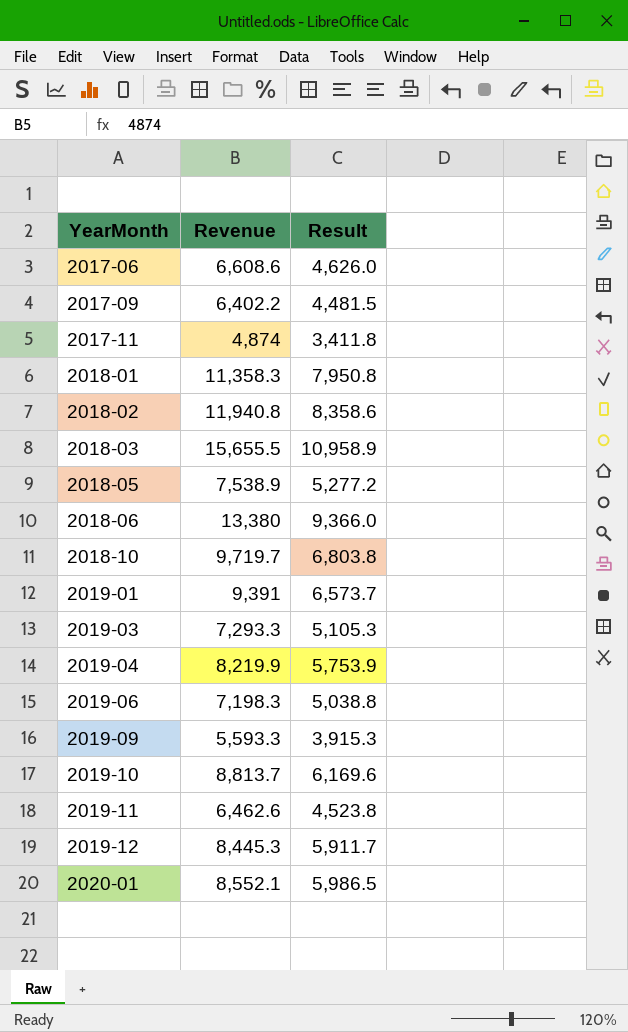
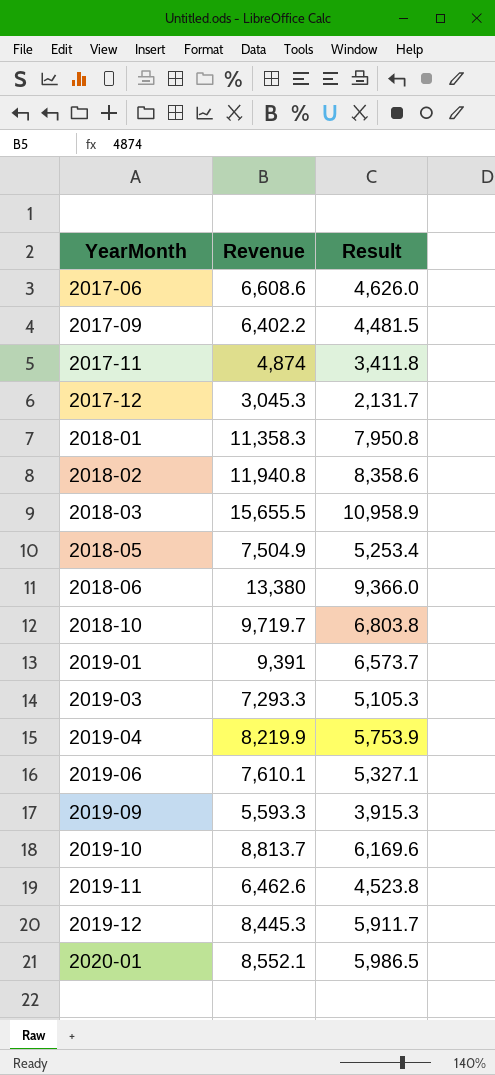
row 2017-12: none -> 3,045.3 | 2,131.7
2018-05 | Revenue: 7,538.9 -> 7,504.9
2018-05 | Result: 5,277.2 -> 5,253.4
2019-06 | Revenue: 7,198.3 -> 7,610.1
2019-06 | Result: 5,038.8 -> 5,327.1

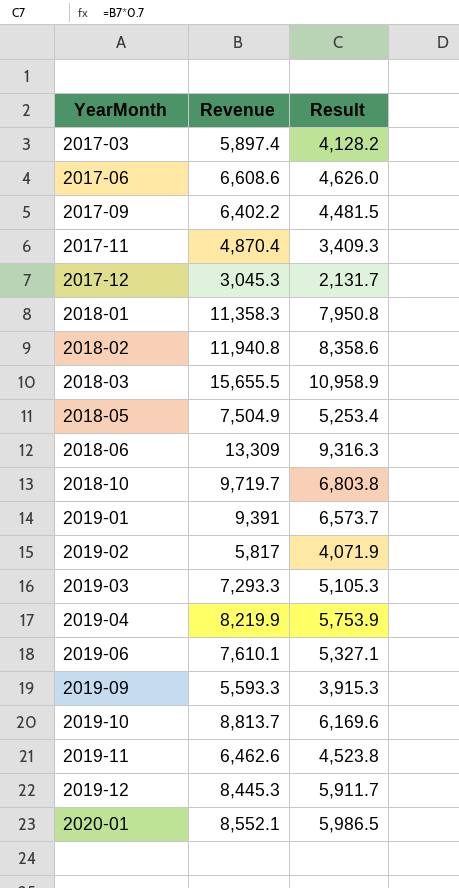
row 2017-03: none -> 5,897.4 | 4,128.2
2017-11 | Revenue: 4,874 -> 4,870.4
2017-11 | Result: 3,411.8 -> 3,409.3
2018-06 | Revenue: 13,380 -> 13,309
2018-06 | Result: 9,366.0 -> 9,316.3
row 2019-02: none -> 5,817 | 4,071.9

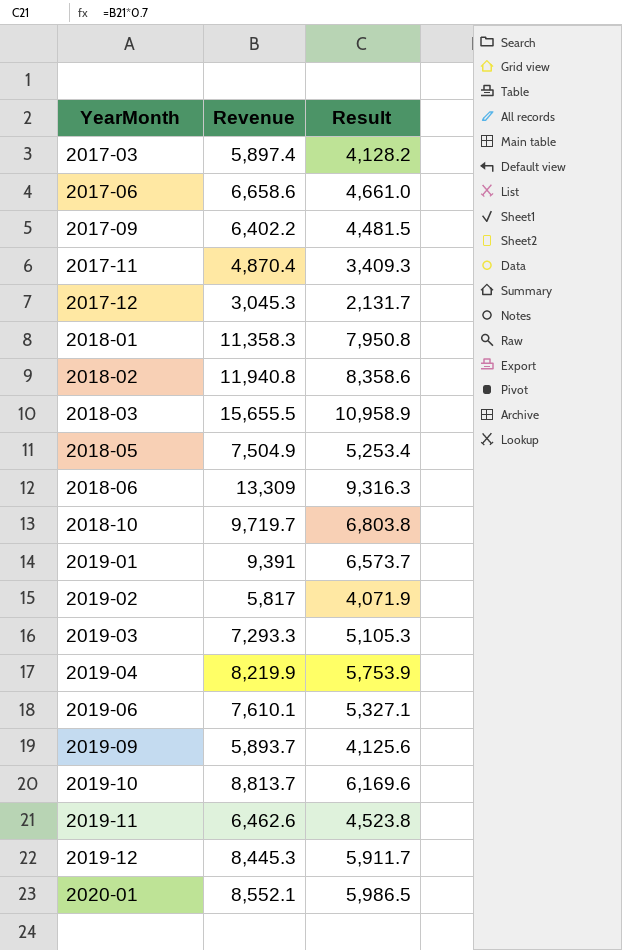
2017-06 | Revenue: 6,608.6 -> 6,658.6
2017-06 | Result: 4,626.0 -> 4,661.0
2019-09 | Revenue: 5,593.3 -> 5,893.7
2019-09 | Result: 3,915.3 -> 4,125.6

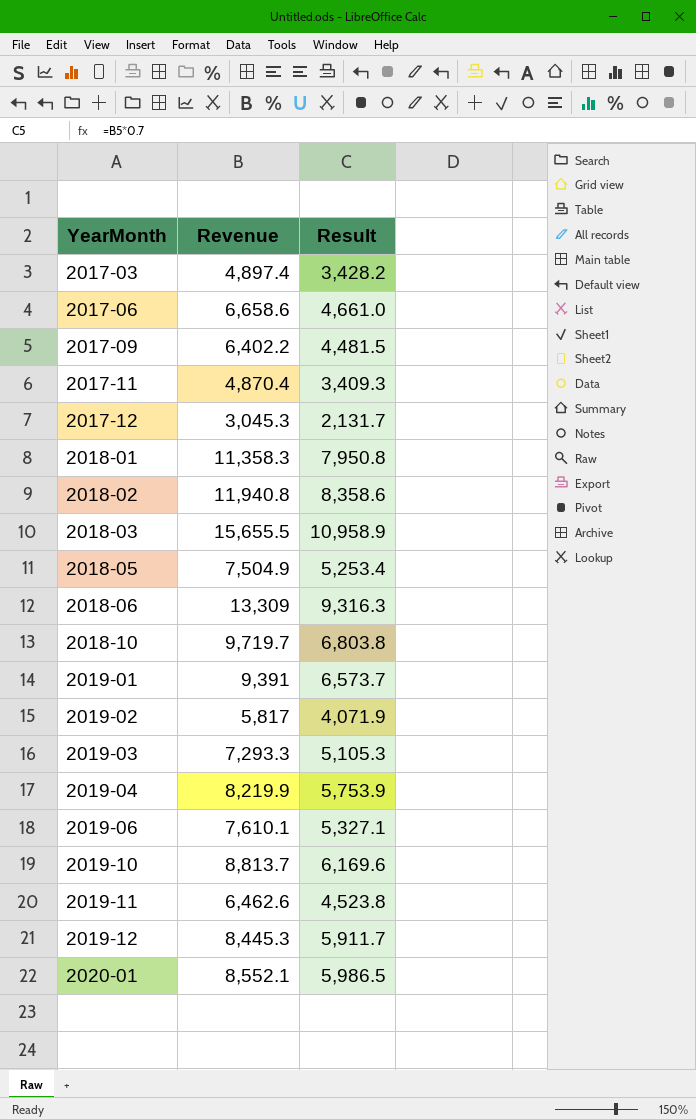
row 2019-09: 5,893.7 | 4,125.6 -> none
2017-03 | Revenue: 5,897.4 -> 4,897.4
2017-03 | Result: 4,128.2 -> 3,428.2

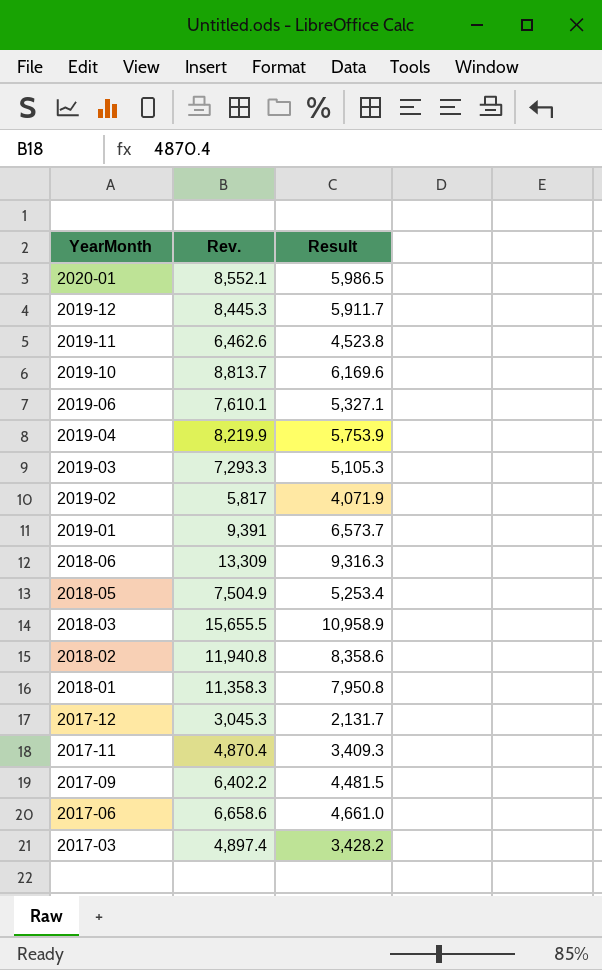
row order: YearMonth ascending -> YearMonth descending
column name: Revenue -> Rev.
row 2018-10: 9,719.7 | 6,803.8 -> none

